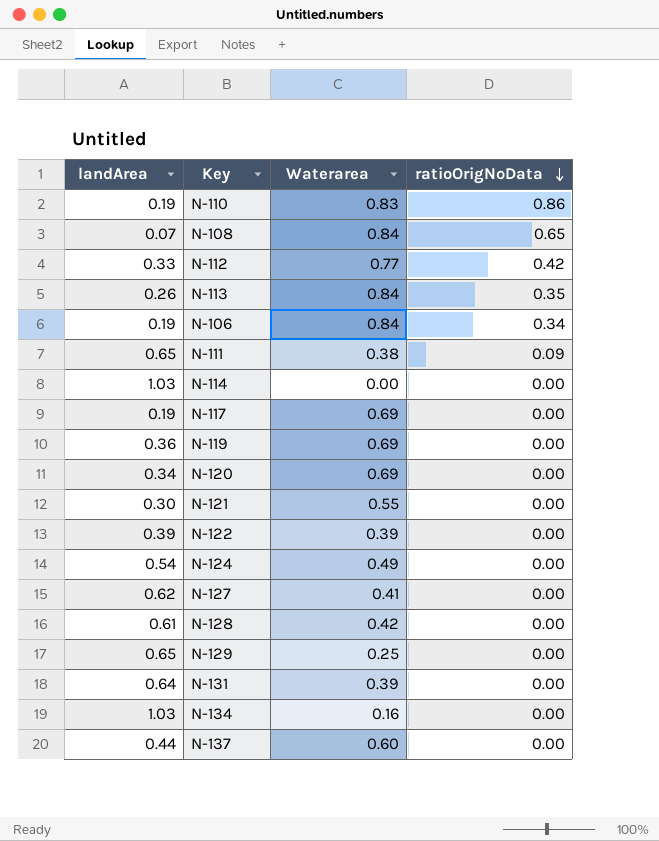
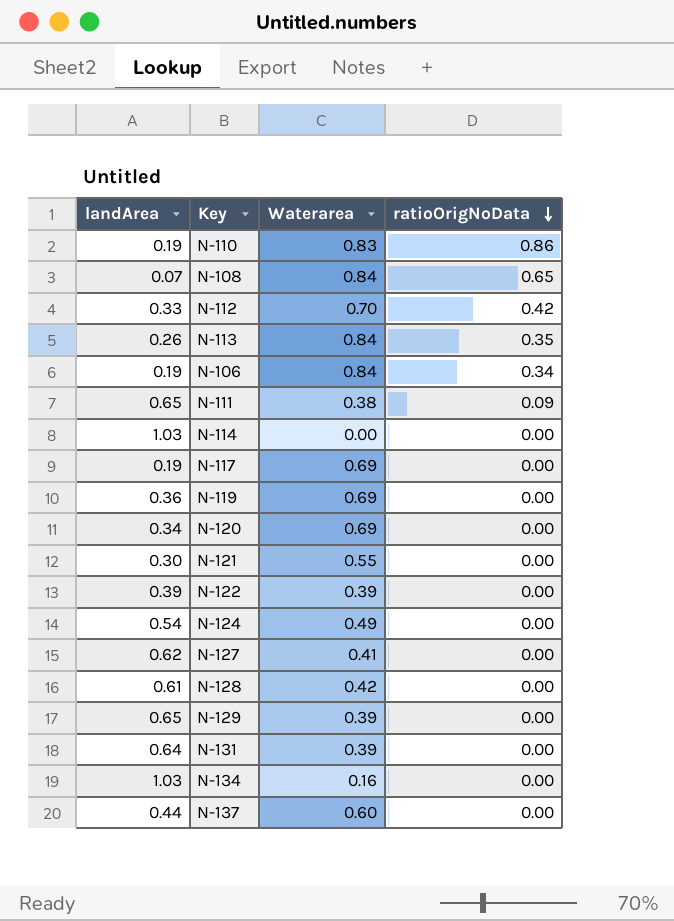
N-112 | Waterarea: 0.77 -> 0.70
N-129 | Waterarea: 0.25 -> 0.39

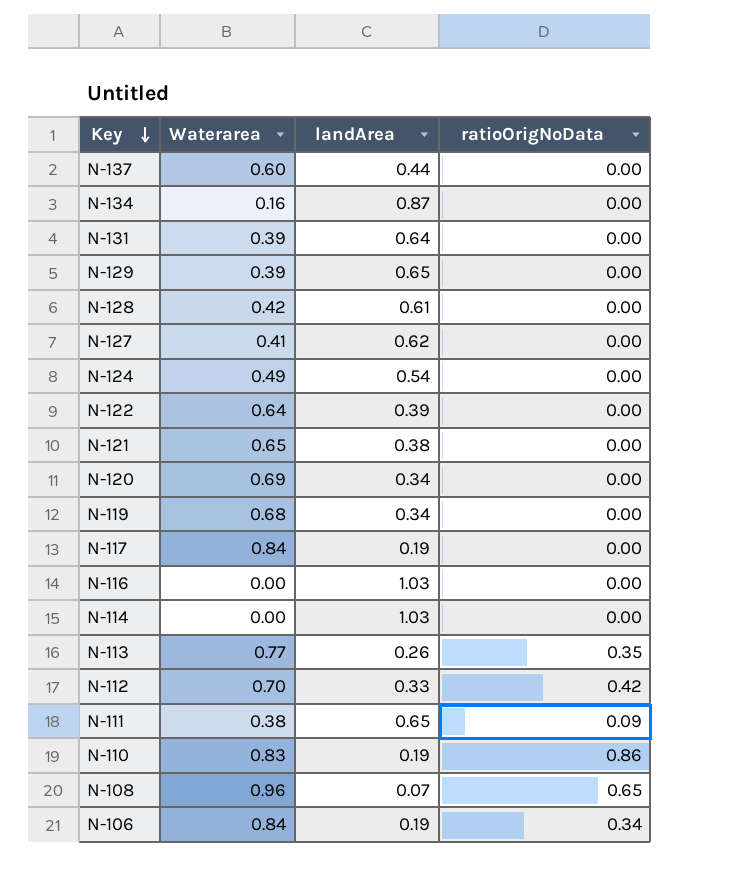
row order: ratioOrigNoData descending -> Key descending
column landArea | position: 1 -> 3
N-134 | landArea: 1.03 -> 0.87
N-122 | Waterarea: 0.39 -> 0.64
N-121 | Waterarea: 0.55 -> 0.65
N-121 | landArea: 0.30 -> 0.38
N-119 | Waterarea: 0.69 -> 0.68
N-119 | landArea: 0.36 -> 0.34
N-117 | Waterarea: 0.69 -> 0.84
row N-116: none -> 0.00 | 1.03 | 0.00
N-113 | Waterarea: 0.84 -> 0.77
N-108 | Waterarea: 0.84 -> 0.96

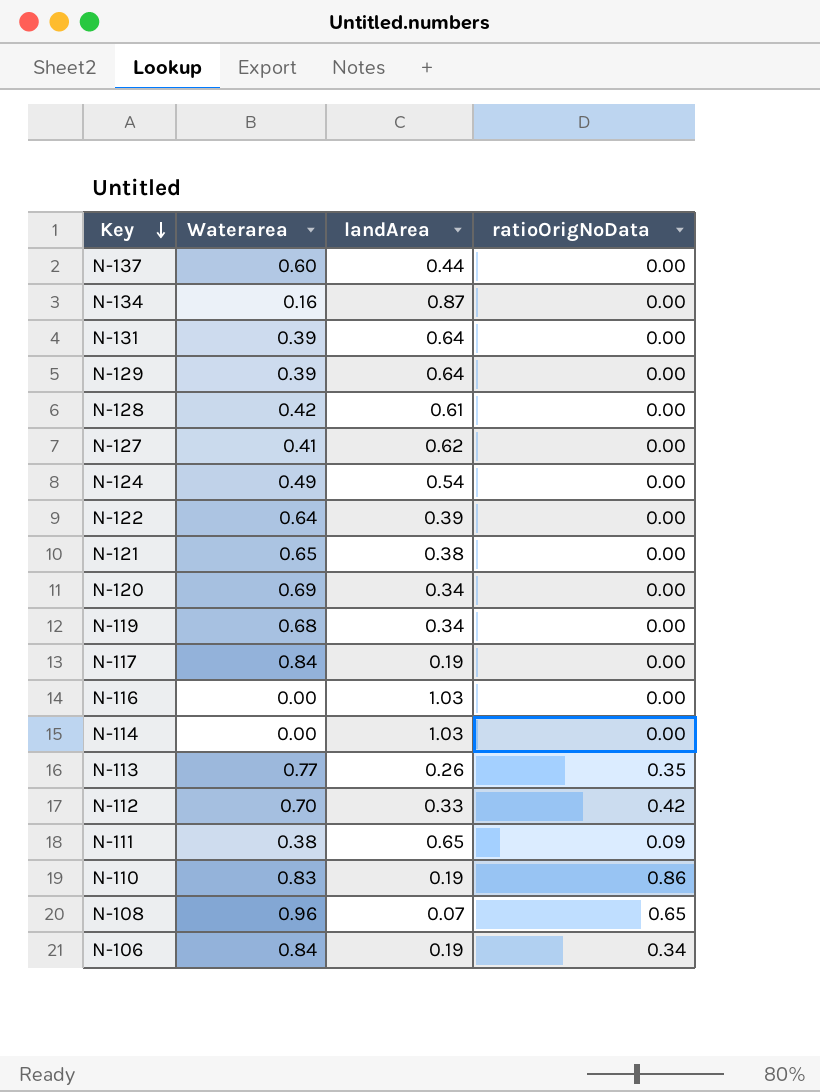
N-129 | landArea: 0.65 -> 0.64

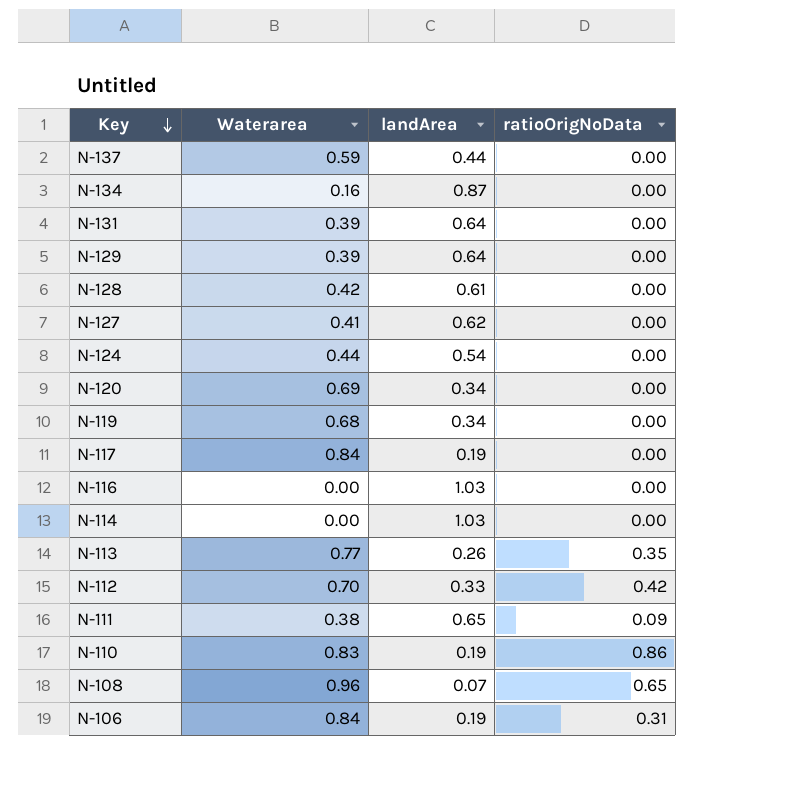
row N-122: 0.64 | 0.39 | 0.00 -> none
row N-121: 0.65 | 0.38 | 0.00 -> none
N-137 | Waterarea: 0.60 -> 0.59
N-124 | Waterarea: 0.49 -> 0.44
N-106 | ratioOrigNoData: 0.34 -> 0.31

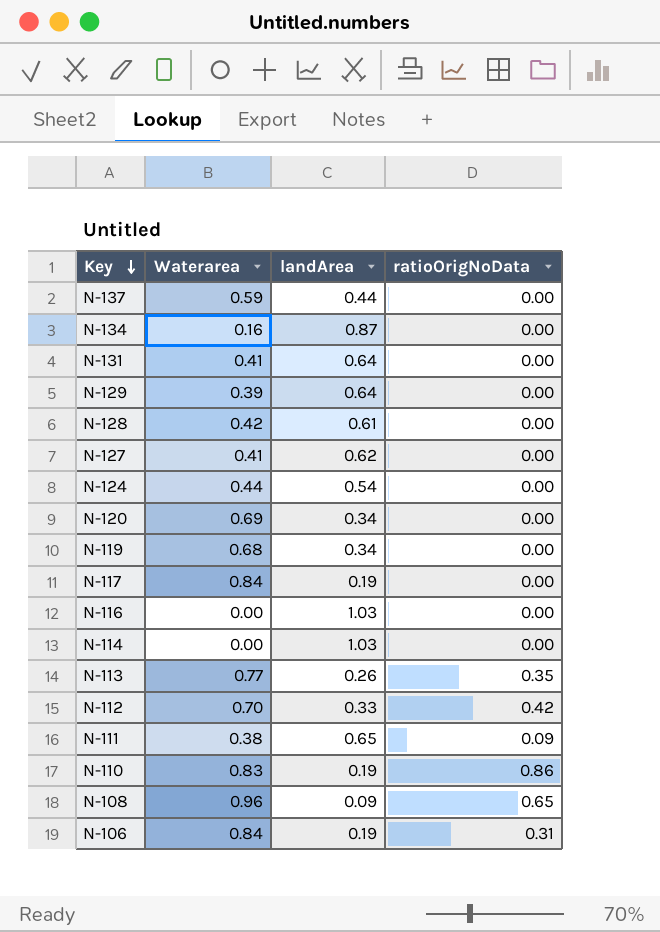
N-131 | Waterarea: 0.39 -> 0.41
N-108 | landArea: 0.07 -> 0.09

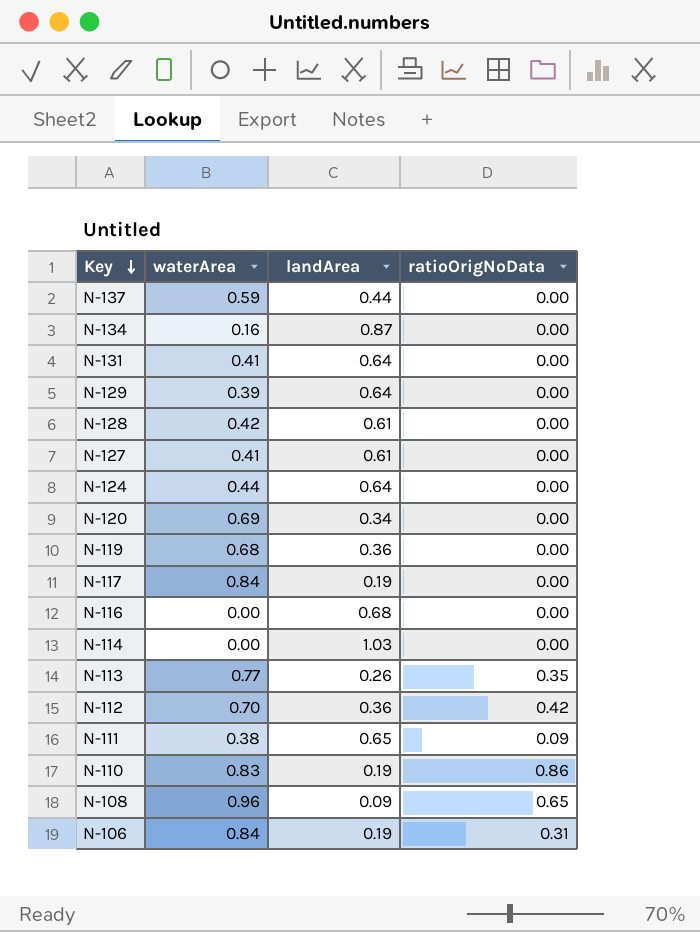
column name: Waterarea -> waterArea
N-127 | landArea: 0.62 -> 0.61
N-124 | landArea: 0.54 -> 0.64
N-119 | landArea: 0.34 -> 0.36
N-116 | landArea: 1.03 -> 0.68
N-112 | landArea: 0.33 -> 0.36

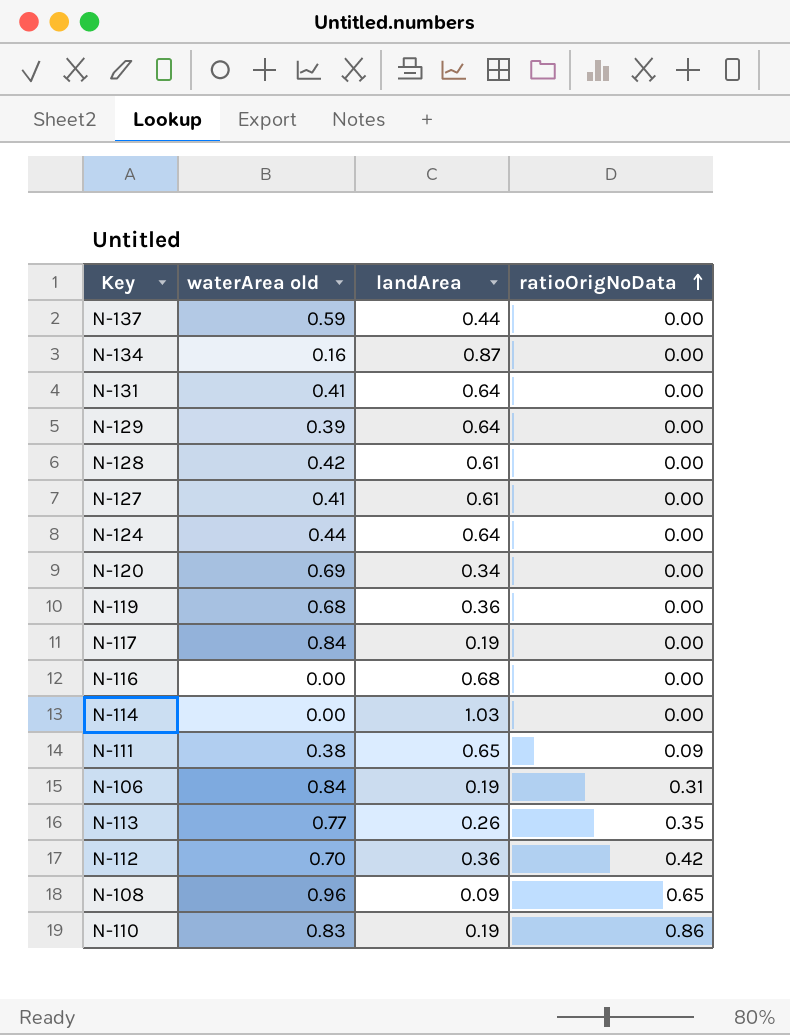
row order: Key descending -> ratioOrigNoData ascending
column name: waterArea -> waterArea old

